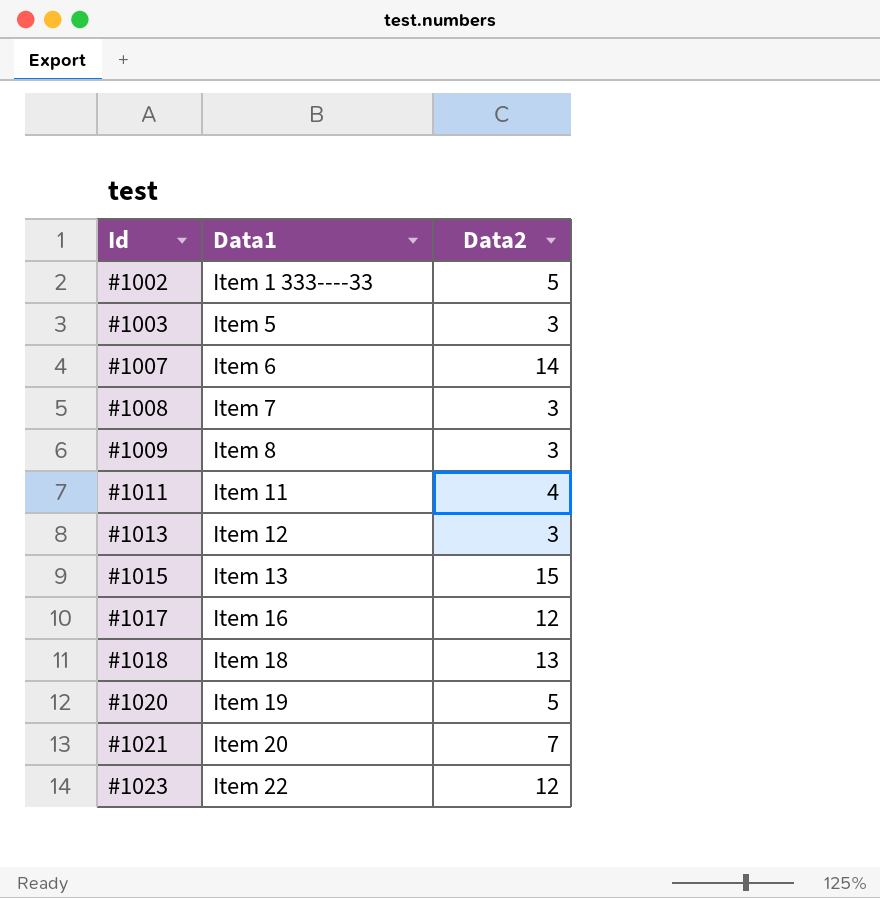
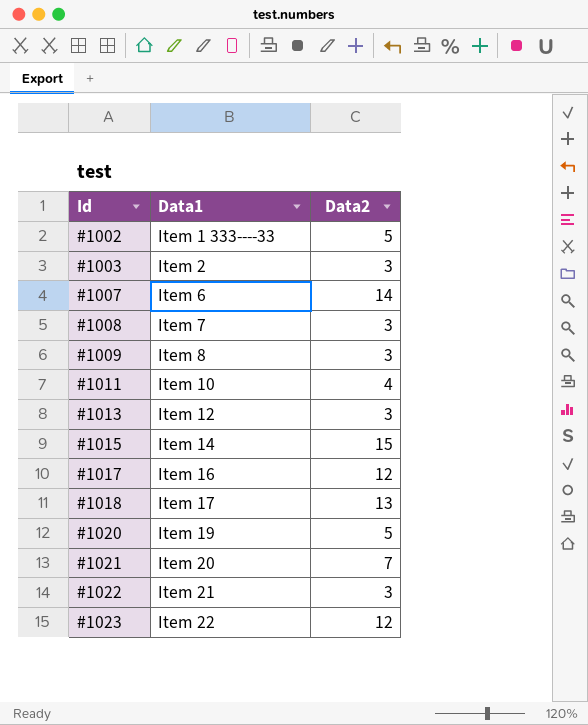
#1003 | Data1: Item 5 -> Item 2
#1011 | Data1: Item 11 -> Item 10
#1015 | Data1: Item 13 -> Item 14
#1018 | Data1: Item 18 -> Item 17
row #1022: none -> Item 21 | 3

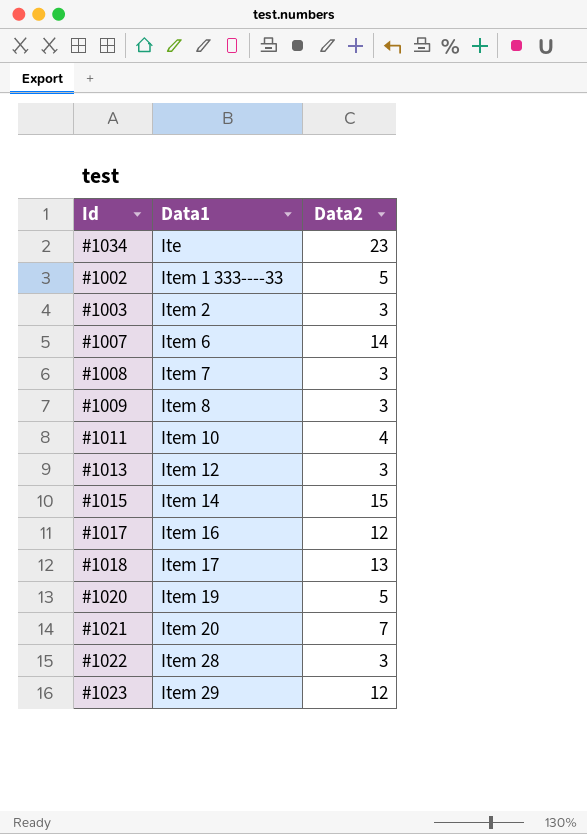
row #1034: none -> Ite | 23
#1022 | Data1: Item 21 -> Item 28
#1023 | Data1: Item 22 -> Item 29

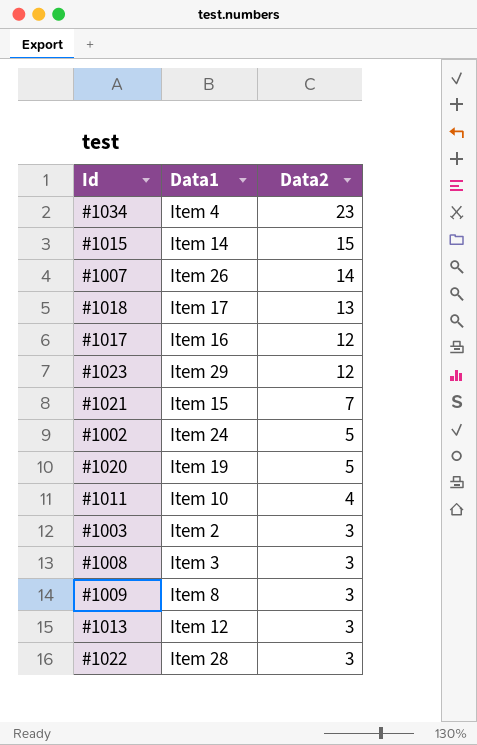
row order: Data1 ascending -> Data2 descending
#1034 | Data1: Ite -> Item 4
#1007 | Data1: Item 6 -> Item 26
#1021 | Data1: Item 20 -> Item 15
#1002 | Data1: Item 1 333----33 -> Item 24
#1008 | Data1: Item 7 -> Item 3

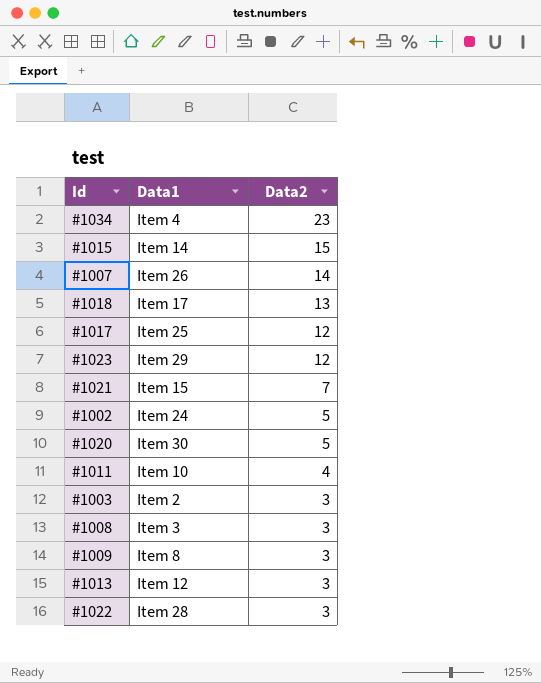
#1017 | Data1: Item 16 -> Item 25
#1020 | Data1: Item 19 -> Item 30

